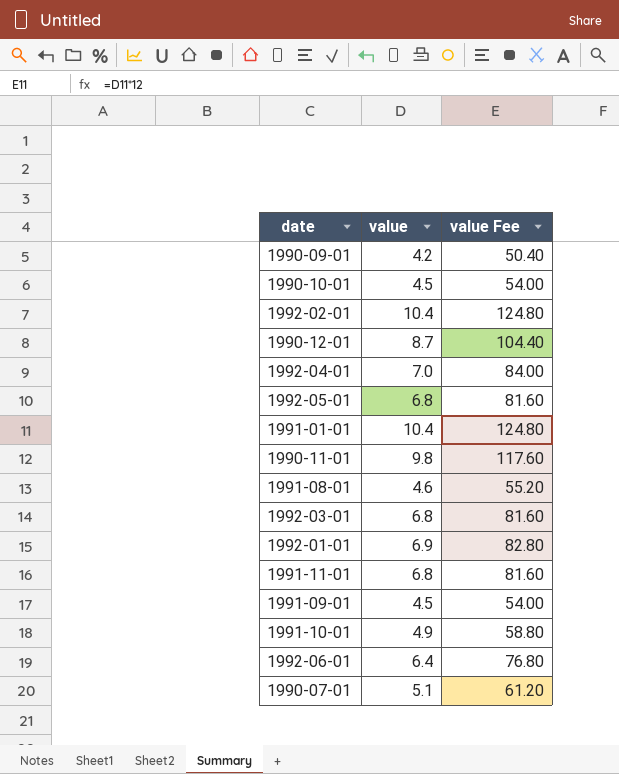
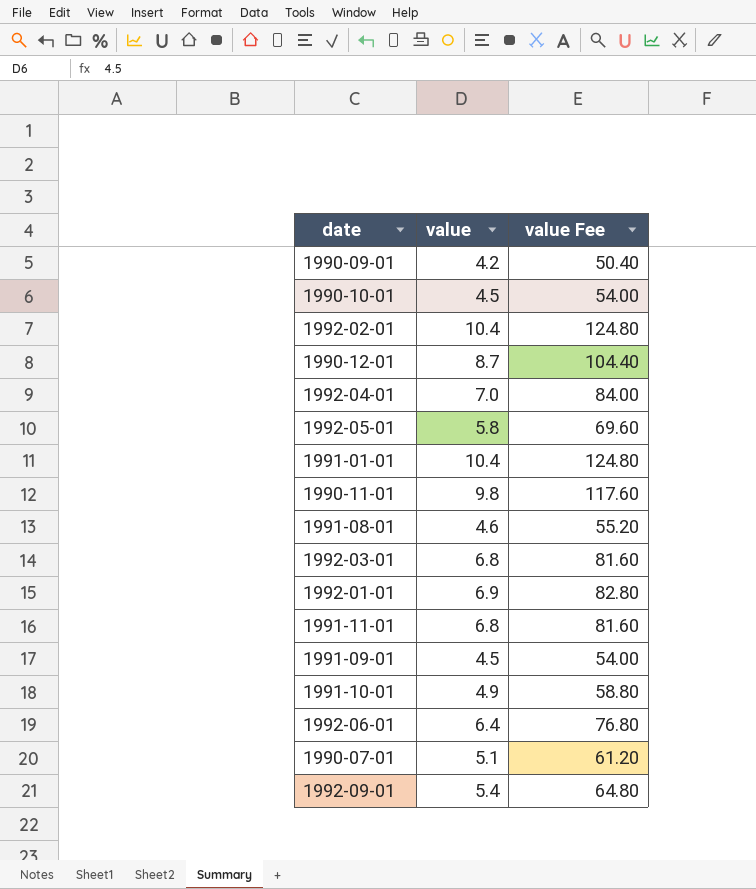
1992-05-01 | value: 6.8 -> 5.8
1992-05-01 | value Fee: 81.60 -> 69.60
row 1992-09-01: none -> 5.4 | 64.80

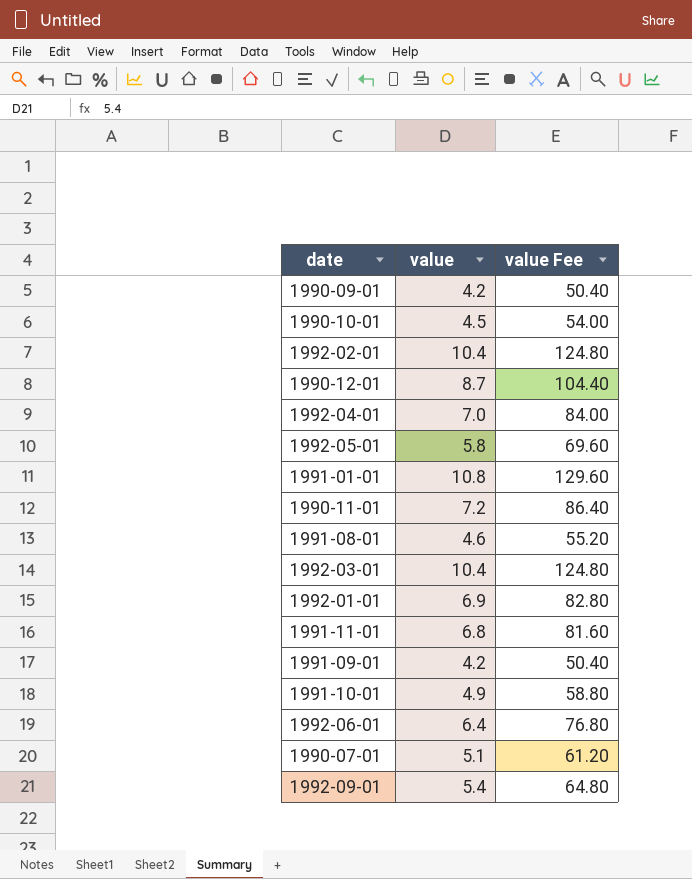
1991-01-01 | value: 10.4 -> 10.8
1991-01-01 | value Fee: 124.80 -> 129.60
1990-11-01 | value: 9.8 -> 7.2
1990-11-01 | value Fee: 117.60 -> 86.40
1992-03-01 | value: 6.8 -> 10.4
1992-03-01 | value Fee: 81.60 -> 124.80
1991-09-01 | value: 4.5 -> 4.2
1991-09-01 | value Fee: 54.00 -> 50.40

